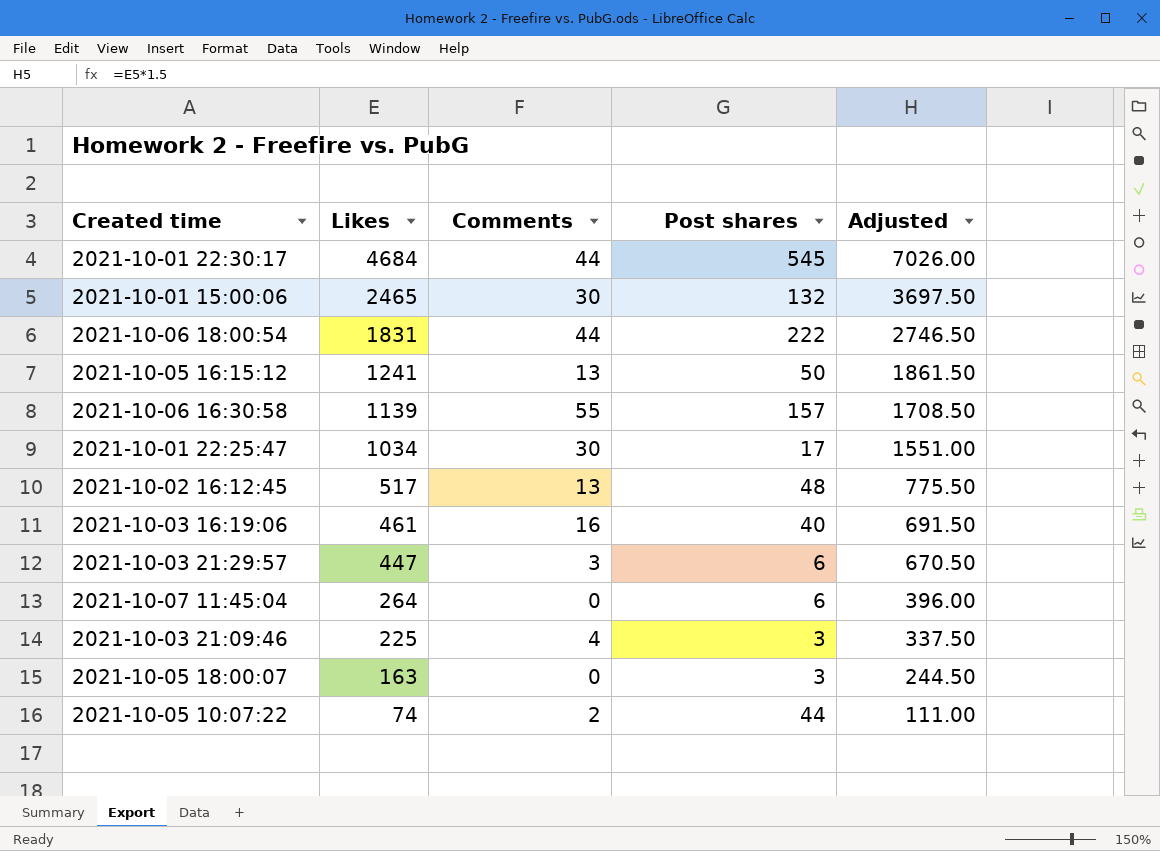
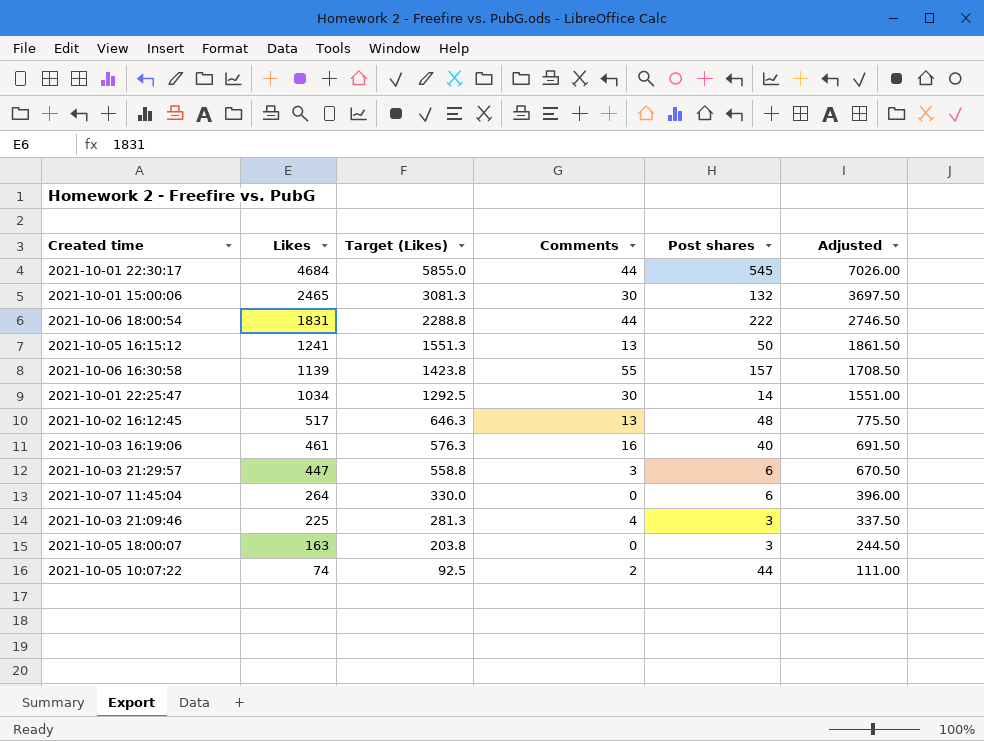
column Target (Likes) | formula: none -> [Likes] * 1.25
2021-10-01 22:25:47 | Post shares: 17 -> 14

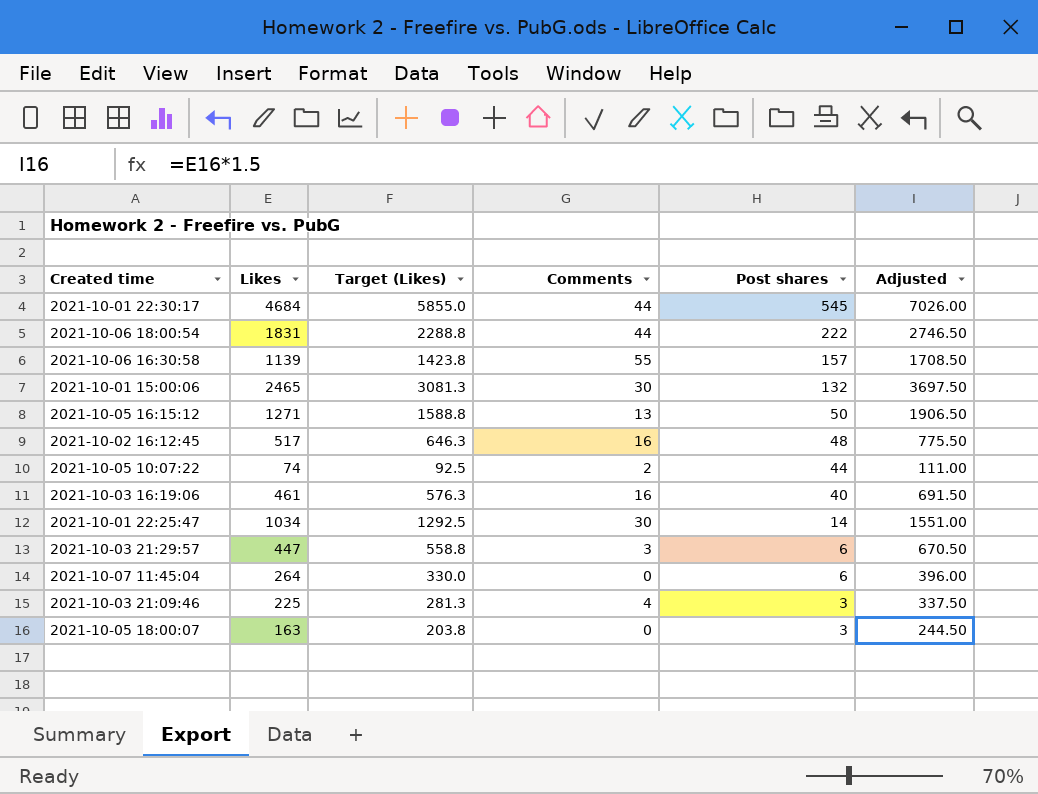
row order: Likes descending -> Post shares descending
2021-10-05 16:15:12 | Likes: 1241 -> 1271
2021-10-05 16:15:12 | Target (Likes): 1551.3 -> 1588.8
2021-10-05 16:15:12 | Adjusted: 1861.50 -> 1906.50
2021-10-02 16:12:45 | Comments: 13 -> 16

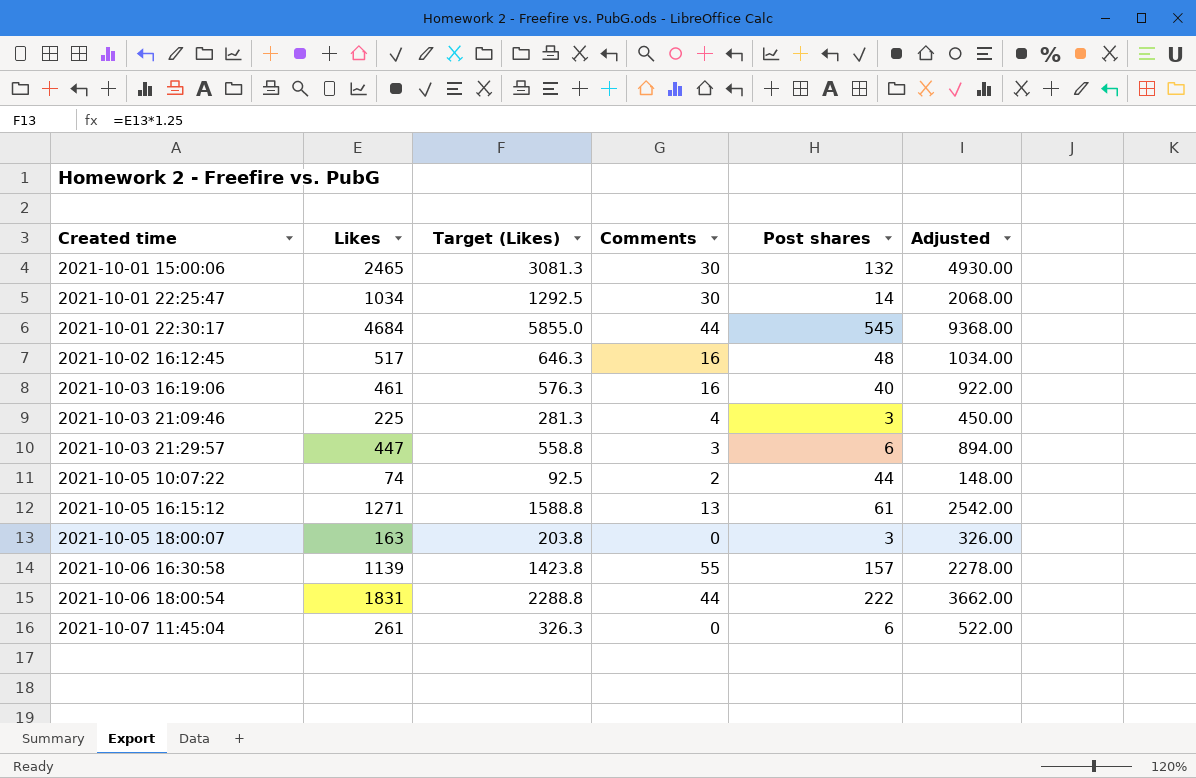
row order: Post shares descending -> Created time ascending
column Adjusted | formula: [Likes] * 1.5 -> [Likes] * 2
2021-10-05 16:15:12 | Post shares: 50 -> 61
2021-10-07 11:45:04 | Likes: 264 -> 261
2021-10-07 11:45:04 | Target (Likes): 330.0 -> 326.3

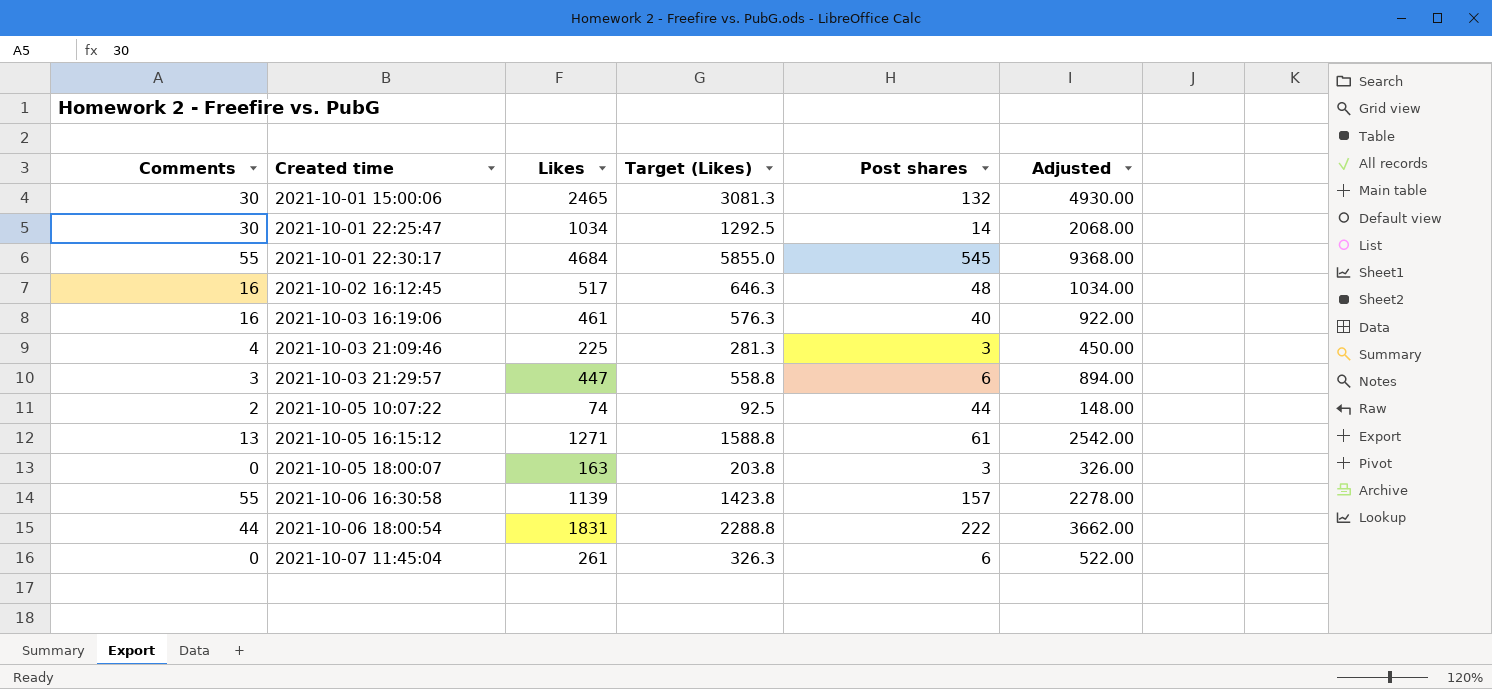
column Comments | position: 4 -> 1
2021-10-01 22:30:17 | Comments: 44 -> 55

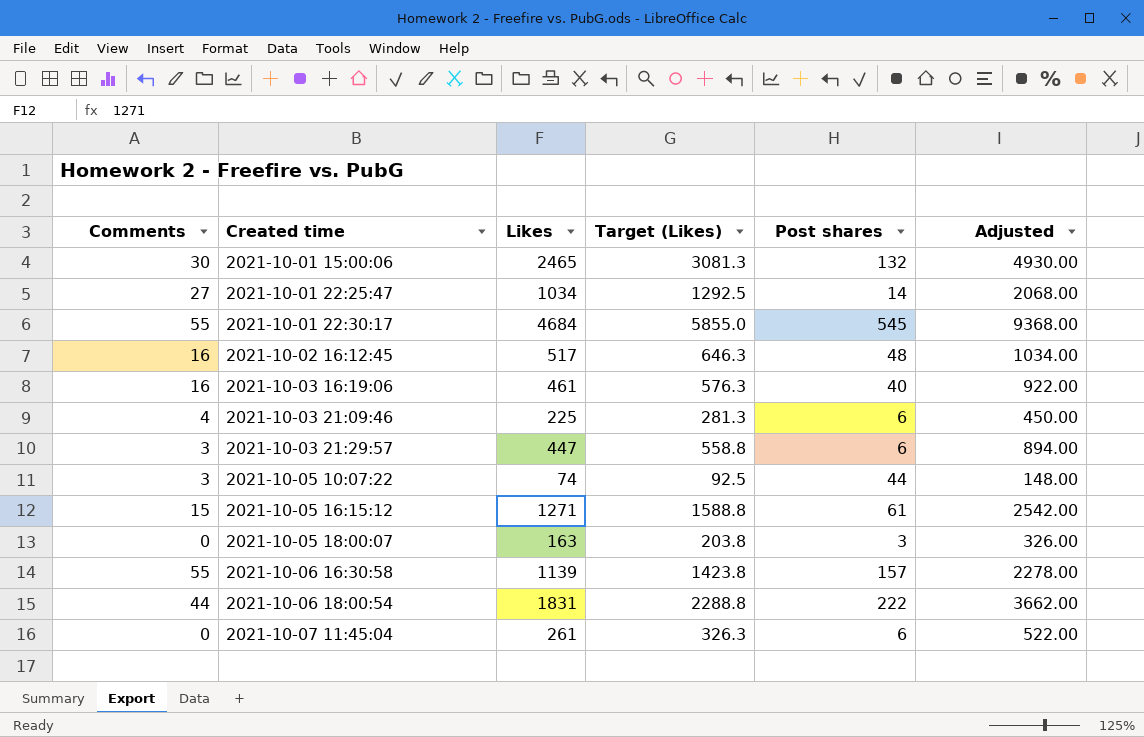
2021-10-01 22:25:47 | Comments: 30 -> 27
2021-10-03 21:09:46 | Post shares: 3 -> 6
2021-10-05 10:07:22 | Comments: 2 -> 3
2021-10-05 16:15:12 | Comments: 13 -> 15

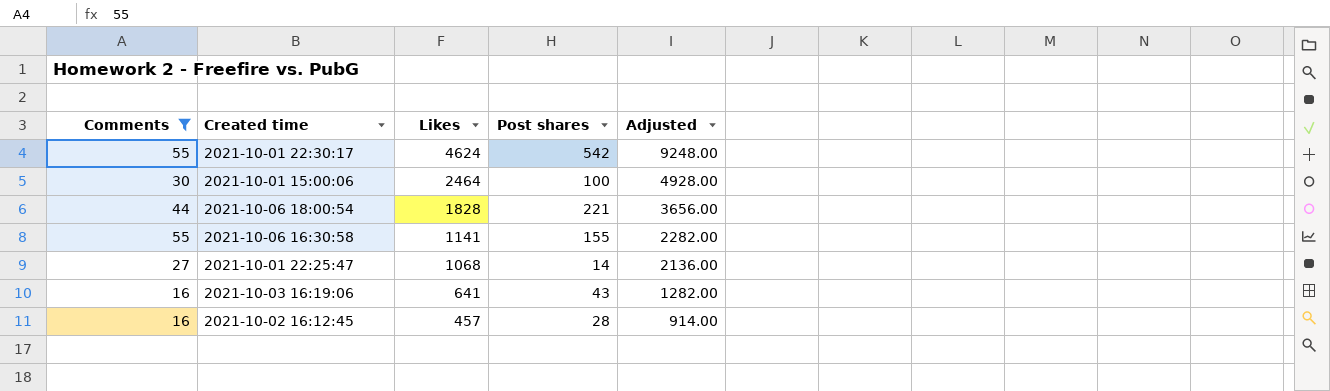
filter: none -> Comments >= 16
row order: Created time ascending -> Likes descending
column Target (Likes) | formula: [Likes] * 1.25 -> none
2021-10-01 22:30:17 | Likes: 4684 -> 4624
2021-10-01 22:30:17 | Post shares: 545 -> 542
2021-10-01 22:30:17 | Adjusted: 9368.00 -> 9248.00
2021-10-01 15:00:06 | Likes: 2465 -> 2464
2021-10-01 15:00:06 | Post shares: 132 -> 100
2021-10-01 15:00:06 | Adjusted: 4930.00 -> 4928.00
2021-10-06 18:00:54 | Likes: 1831 -> 1828
2021-10-06 18:00:54 | Post shares: 222 -> 221
2021-10-06 18:00:54 | Adjusted: 3662.00 -> 3656.00
2021-10-06 16:30:58 | Likes: 1139 -> 1141
2021-10-06 16:30:58 | Post shares: 157 -> 155
2021-10-06 16:30:58 | Adjusted: 2278.00 -> 2282.00
2021-10-01 22:25:47 | Likes: 1034 -> 1068
2021-10-01 22:25:47 | Adjusted: 2068.00 -> 2136.00
2021-10-03 16:19:06 | Likes: 461 -> 641
2021-10-03 16:19:06 | Post shares: 40 -> 43
2021-10-03 16:19:06 | Adjusted: 922.00 -> 1282.00
2021-10-02 16:12:45 | Likes: 517 -> 457
2021-10-02 16:12:45 | Post shares: 48 -> 28
2021-10-02 16:12:45 | Adjusted: 1034.00 -> 914.00

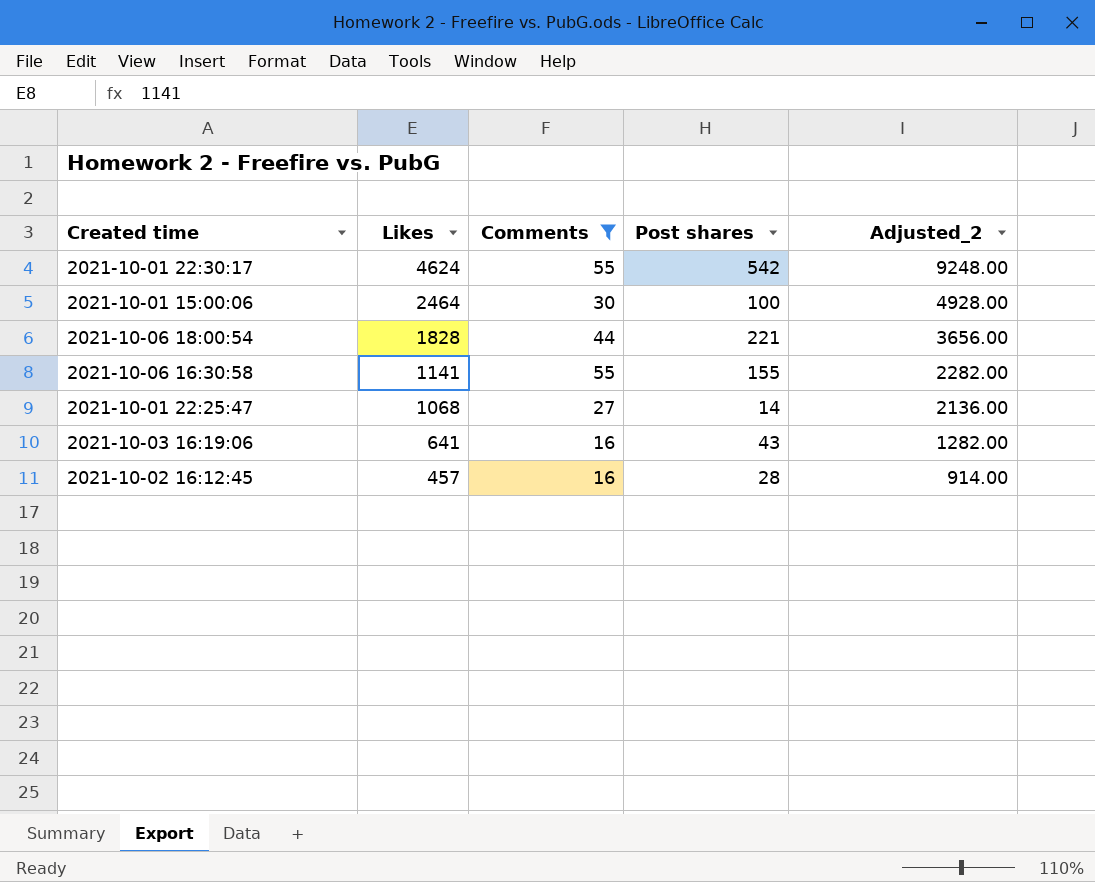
column Comments | position: 1 -> 3
column name: Adjusted -> Adjusted_2

